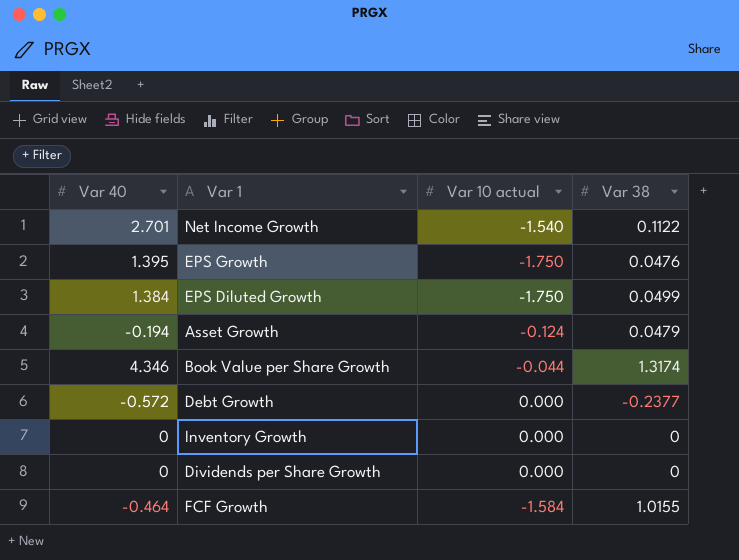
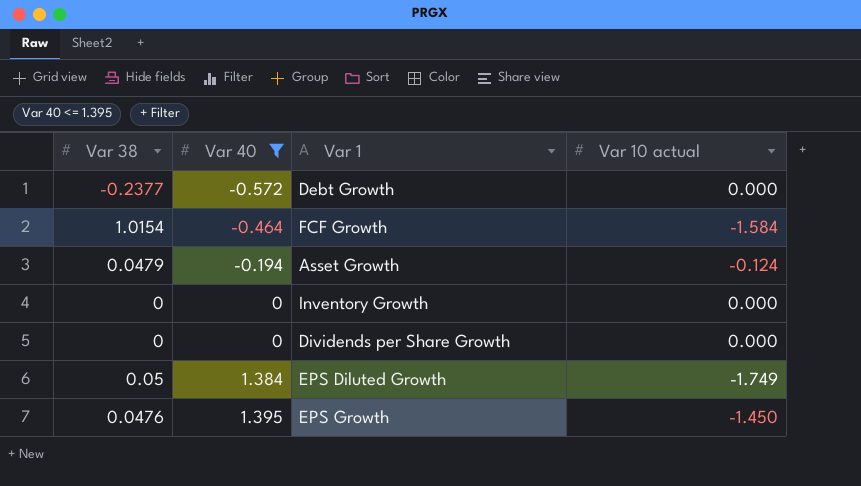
filter: none -> Var 40 <= 1.395
row order: none -> Var 40 ascending
column Var 38 | position: 4 -> 1
FCF Growth | Var 38: 1.0155 -> 1.0154
EPS Diluted Growth | Var 38: 0.0499 -> 0.05
EPS Diluted Growth | Var 10 actual: -1.750 -> -1.749
EPS Growth | Var 10 actual: -1.750 -> -1.450

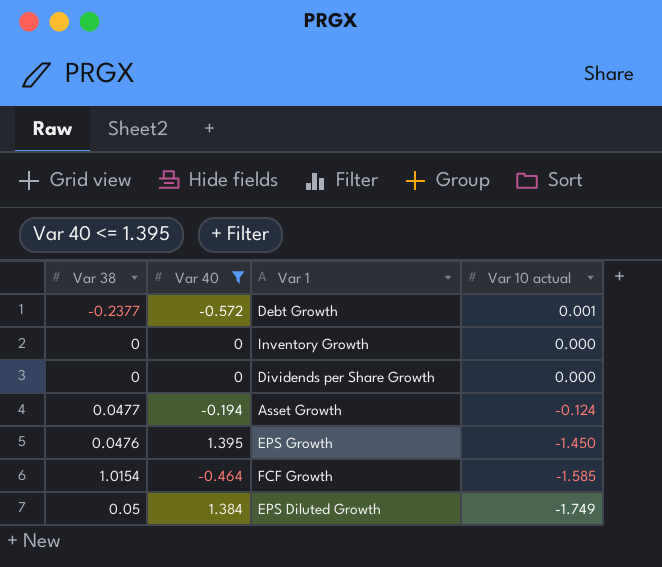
row order: Var 40 ascending -> Var 10 actual descending
Debt Growth | Var 10 actual: 0.000 -> 0.001
Asset Growth | Var 38: 0.0479 -> 0.0477
FCF Growth | Var 10 actual: -1.584 -> -1.585

